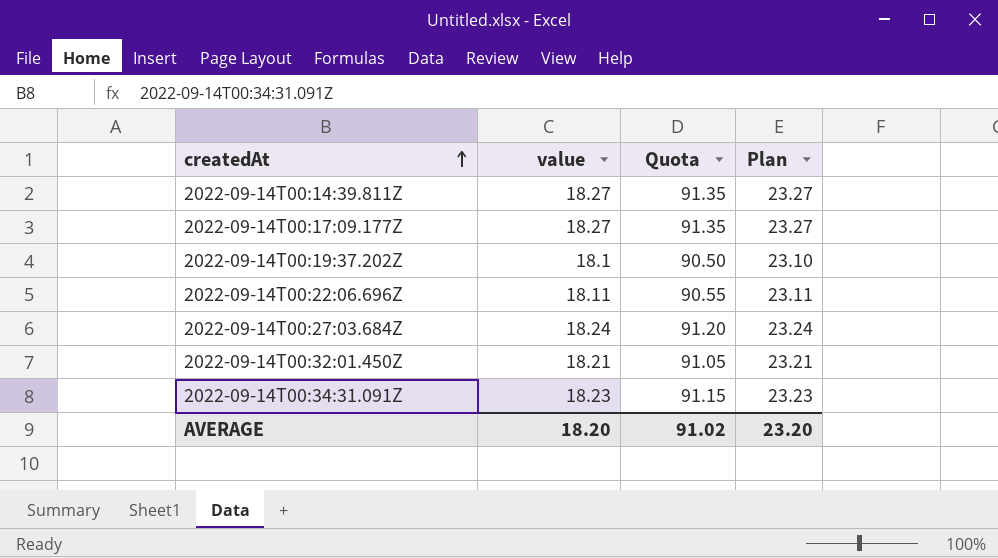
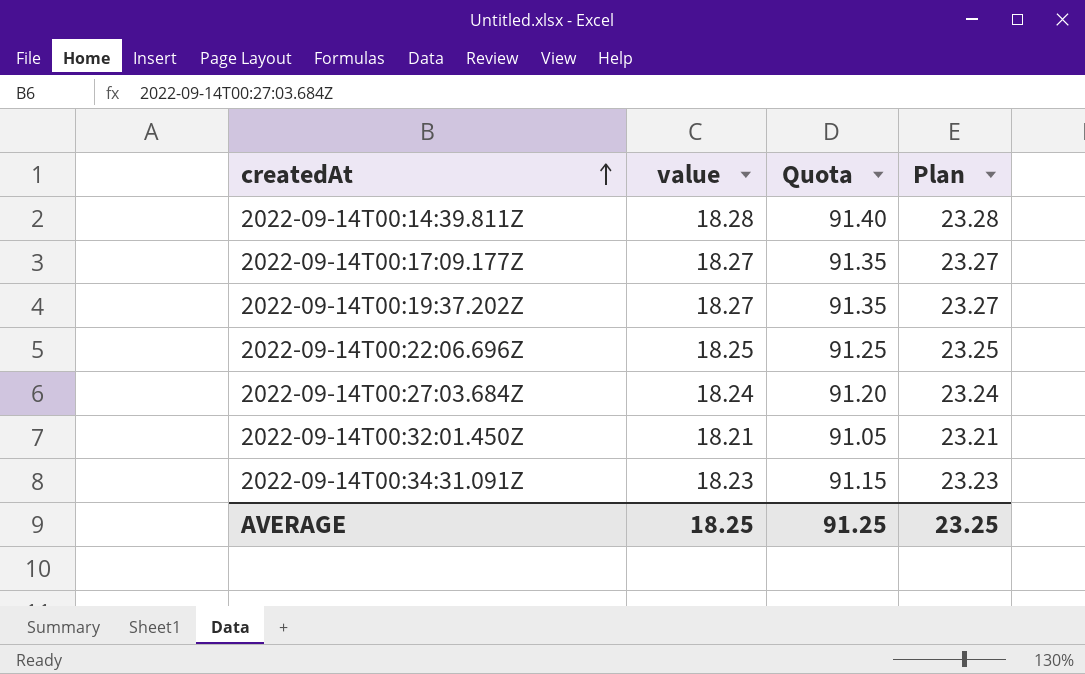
2022-09-14T00:14:39.811Z | value: 18.27 -> 18.28
2022-09-14T00:14:39.811Z | Quota: 91.35 -> 91.40
2022-09-14T00:14:39.811Z | Plan: 23.27 -> 23.28
2022-09-14T00:19:37.202Z | value: 18.1 -> 18.27
2022-09-14T00:19:37.202Z | Quota: 90.50 -> 91.35
2022-09-14T00:19:37.202Z | Plan: 23.10 -> 23.27
2022-09-14T00:22:06.696Z | value: 18.11 -> 18.25
2022-09-14T00:22:06.696Z | Quota: 90.55 -> 91.25
2022-09-14T00:22:06.696Z | Plan: 23.11 -> 23.25
AVERAGE | value: 18.20 -> 18.25
AVERAGE | Quota: 91.02 -> 91.25
AVERAGE | Plan: 23.20 -> 23.25

